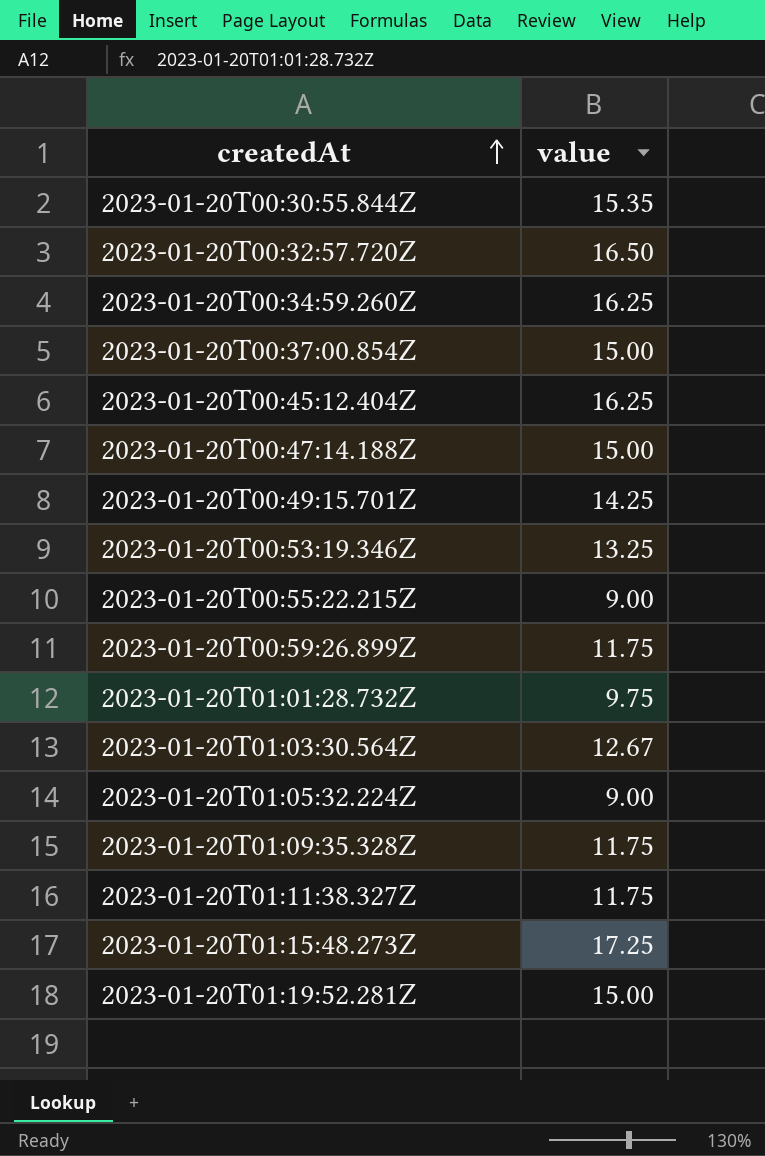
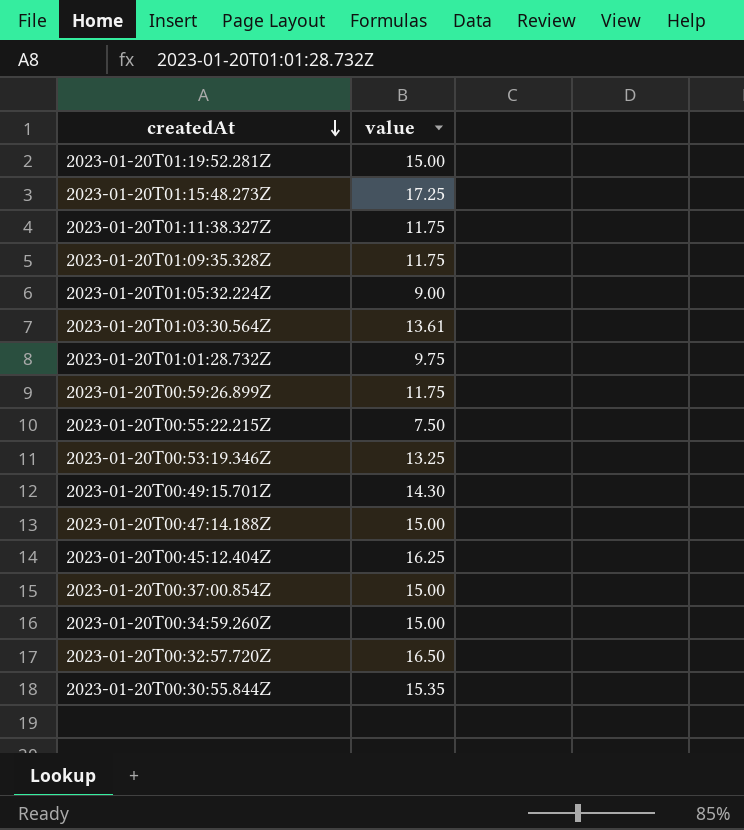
row order: createdAt ascending -> createdAt descending
2023-01-20T01:03:30.564Z | value: 12.67 -> 13.61
2023-01-20T00:55:22.215Z | value: 9.00 -> 7.50
2023-01-20T00:49:15.701Z | value: 14.25 -> 14.30
2023-01-20T00:34:59.260Z | value: 16.25 -> 15.00

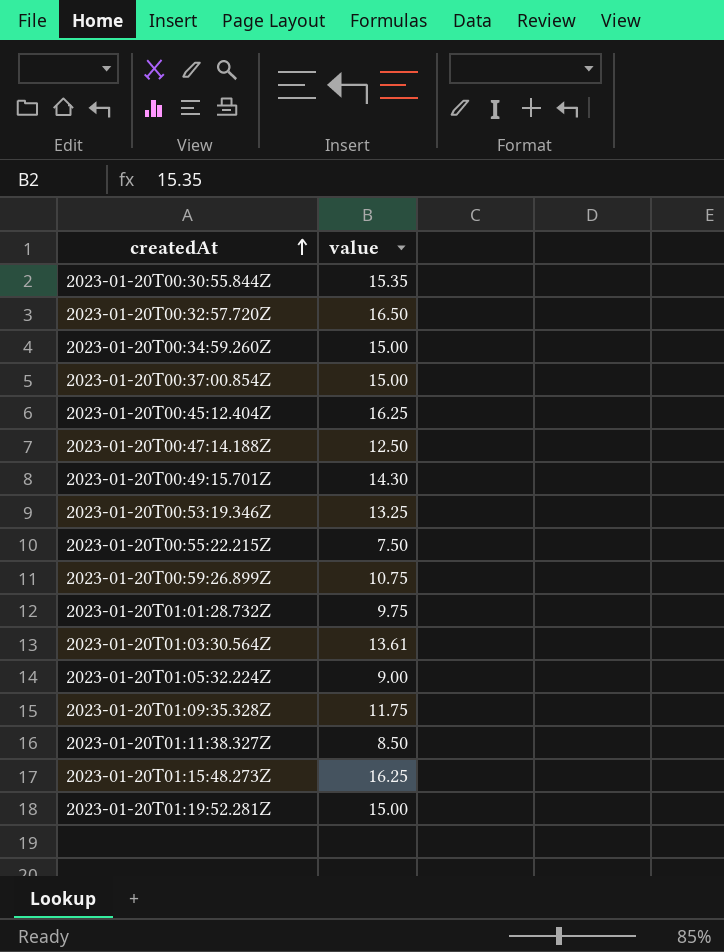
row order: createdAt descending -> createdAt ascending
2023-01-20T00:47:14.188Z | value: 15.00 -> 12.50
2023-01-20T00:59:26.899Z | value: 11.75 -> 10.75
2023-01-20T01:11:38.327Z | value: 11.75 -> 8.50
2023-01-20T01:15:48.273Z | value: 17.25 -> 16.25

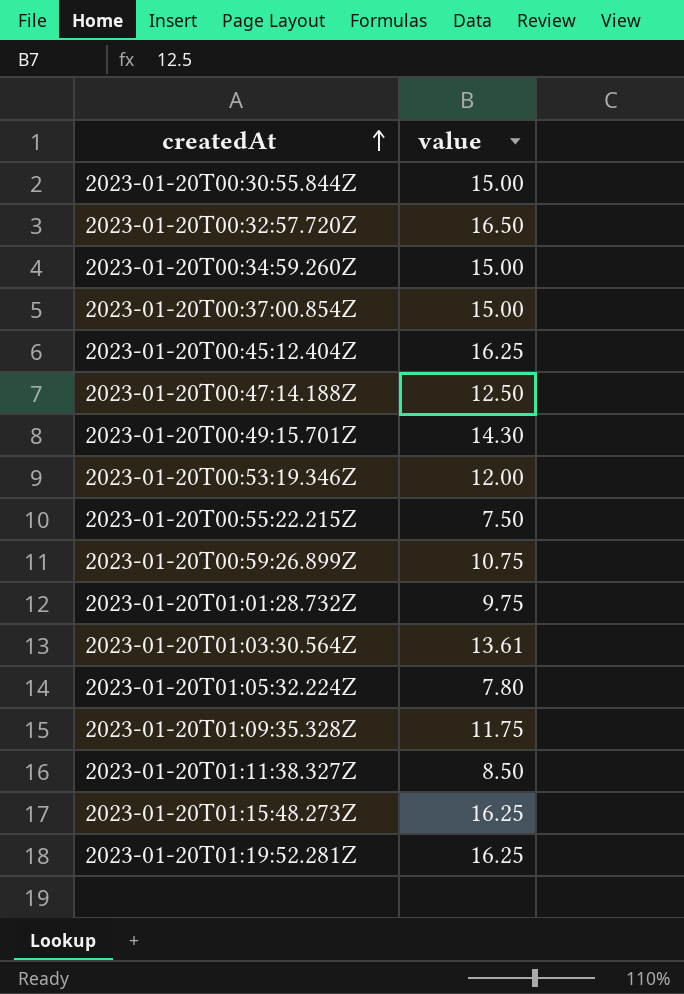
2023-01-20T00:30:55.844Z | value: 15.35 -> 15.00
2023-01-20T00:53:19.346Z | value: 13.25 -> 12.00
2023-01-20T01:05:32.224Z | value: 9.00 -> 7.80
2023-01-20T01:19:52.281Z | value: 15.00 -> 16.25

